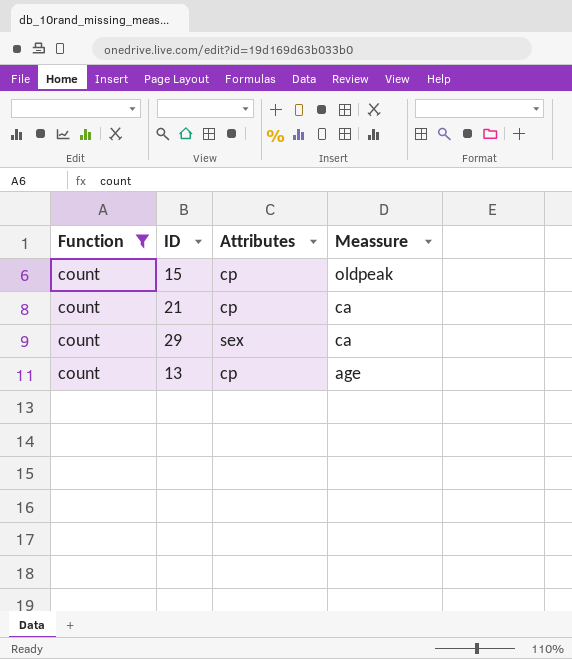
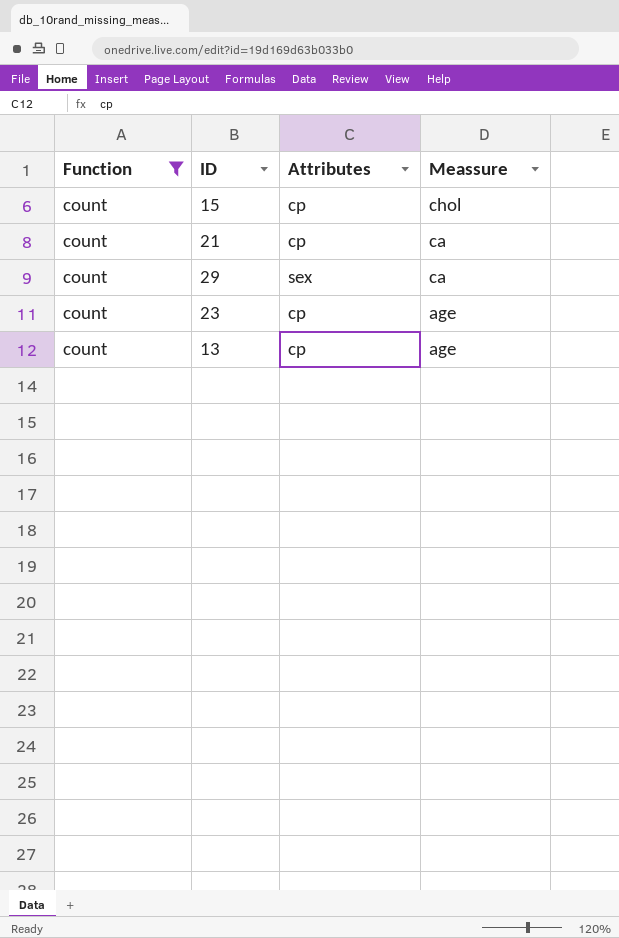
15 | Meassure: oldpeak -> chol
row 23: none -> count | cp | age

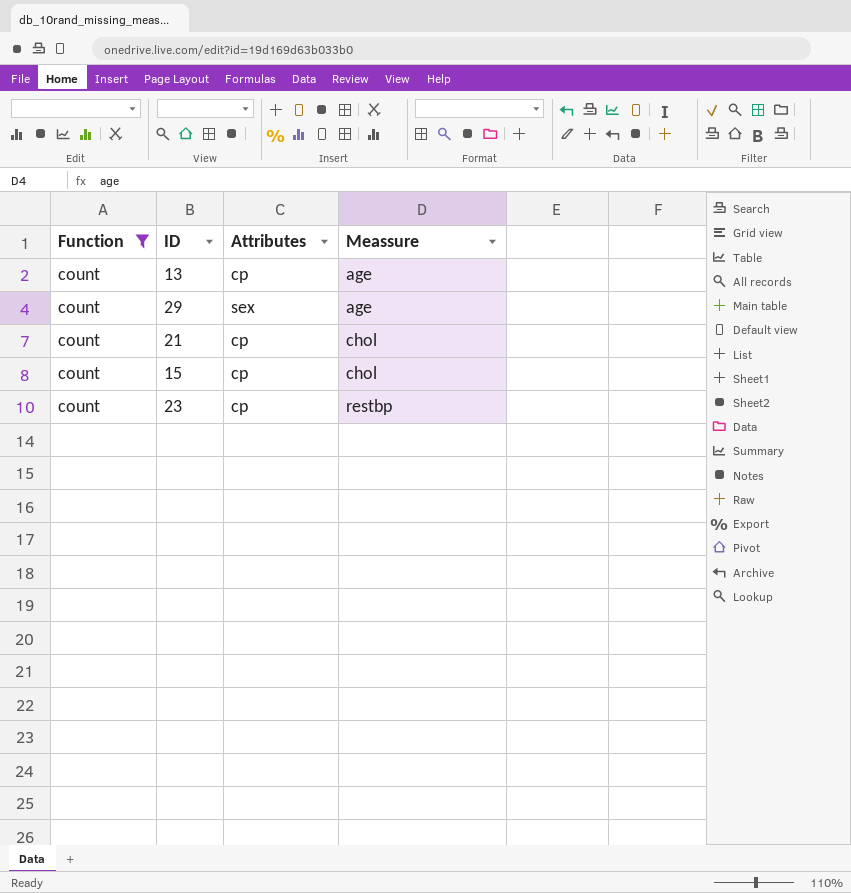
row order: Meassure descending -> Meassure ascending
29 | Meassure: ca -> age
21 | Meassure: ca -> chol
23 | Meassure: age -> restbp

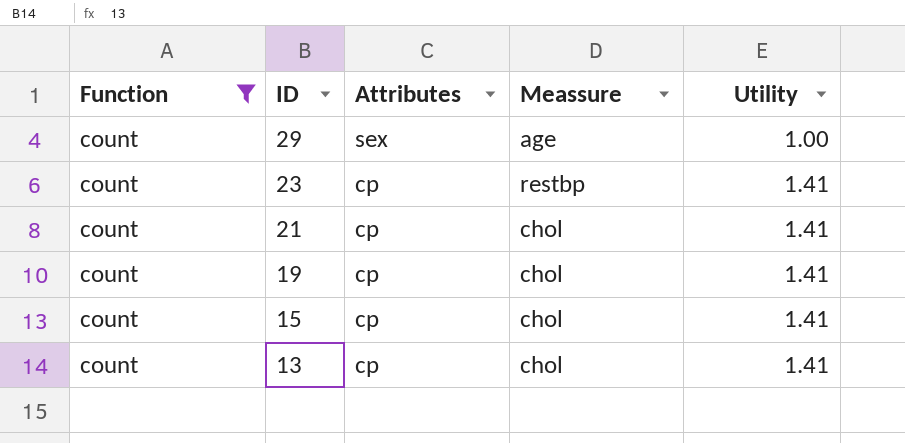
row order: Meassure ascending -> ID descending
column Utility | position: none -> 5
row 19: none -> count | cp | chol | 1.41
13 | Meassure: age -> chol

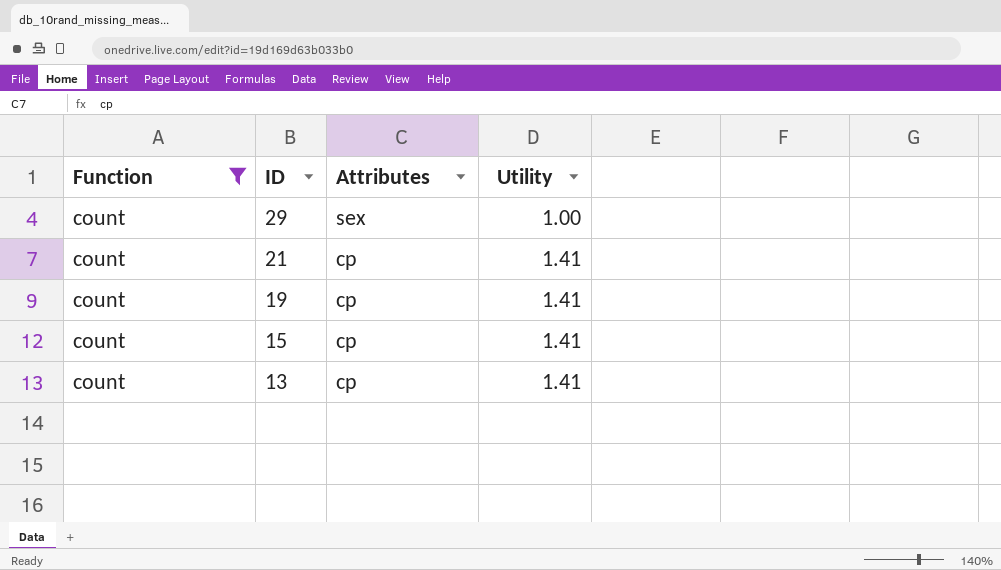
column Meassure | position: 4 -> none
row 23: count | cp | restbp | 1.41 -> none

